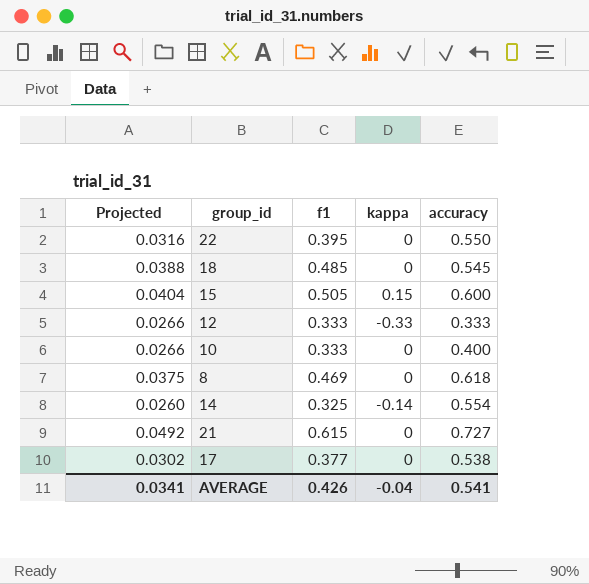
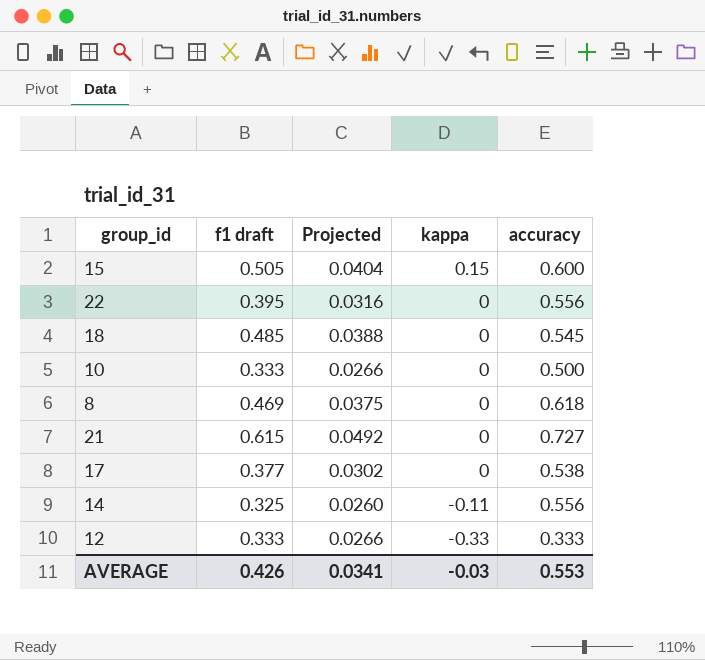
row order: none -> kappa descending
column name: f1 -> f1 draft
column Projected | position: 1 -> 3
22 | accuracy: 0.550 -> 0.556
10 | accuracy: 0.400 -> 0.500
14 | kappa: -0.14 -> -0.11
14 | accuracy: 0.554 -> 0.556
AVERAGE | kappa: -0.04 -> -0.03
AVERAGE | accuracy: 0.541 -> 0.553

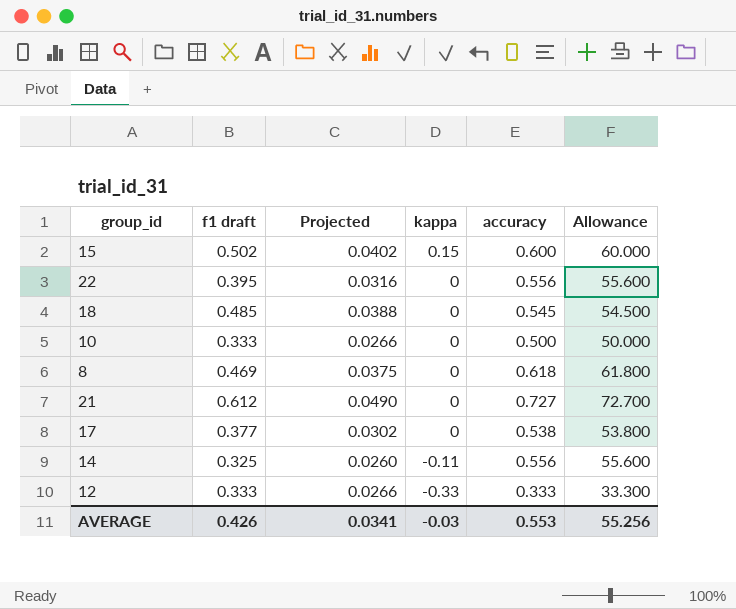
column Allowance | formula: none -> [accuracy] * 100
15 | f1 draft: 0.505 -> 0.502
15 | Projected: 0.0404 -> 0.0402
21 | f1 draft: 0.615 -> 0.612
21 | Projected: 0.0492 -> 0.0490

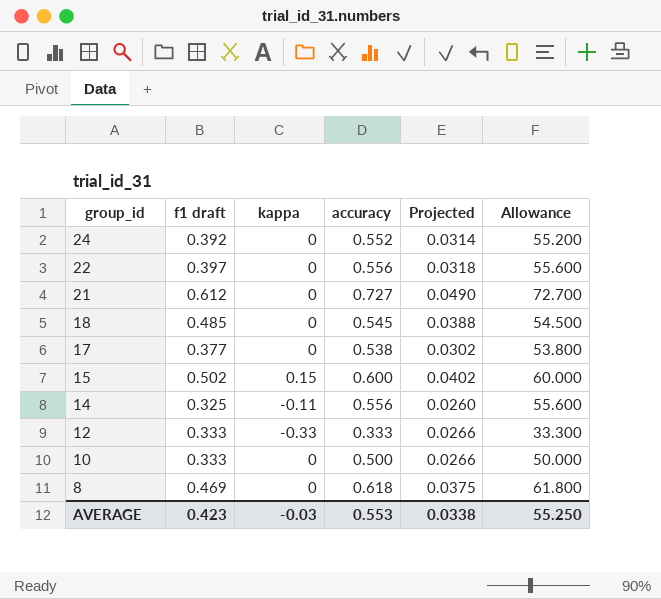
row order: kappa descending -> group_id descending
column Projected | position: 3 -> 5
row 24: none -> 0.392 | 0 | 0.552 | 0.0314 | 55.200
22 | f1 draft: 0.395 -> 0.397
22 | Projected: 0.0316 -> 0.0318
AVERAGE | f1 draft: 0.426 -> 0.423
AVERAGE | Projected: 0.0341 -> 0.0338
AVERAGE | Allowance: 55.256 -> 55.250

